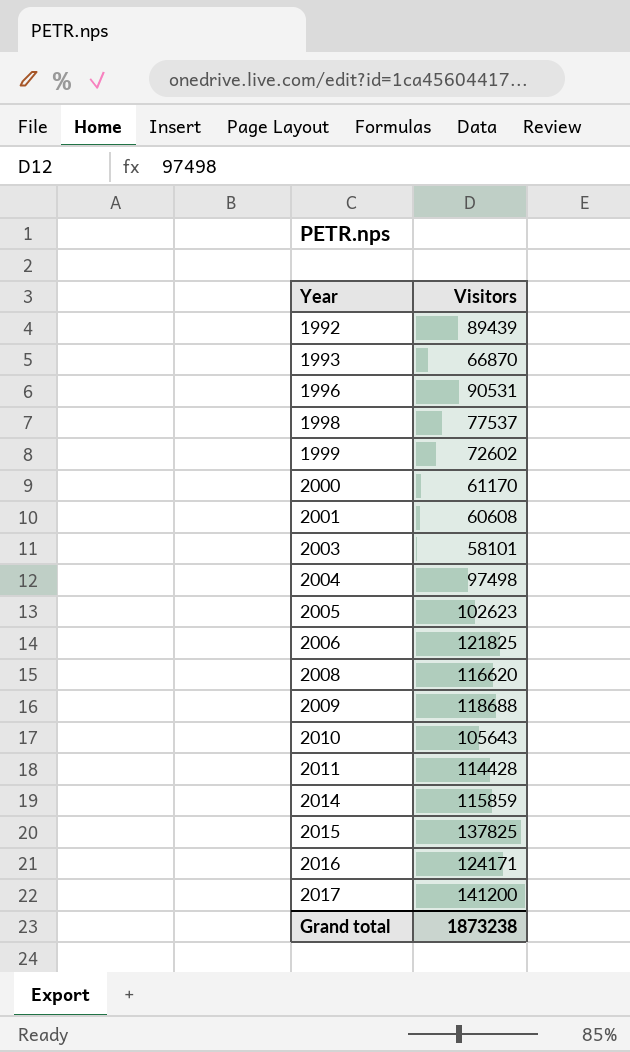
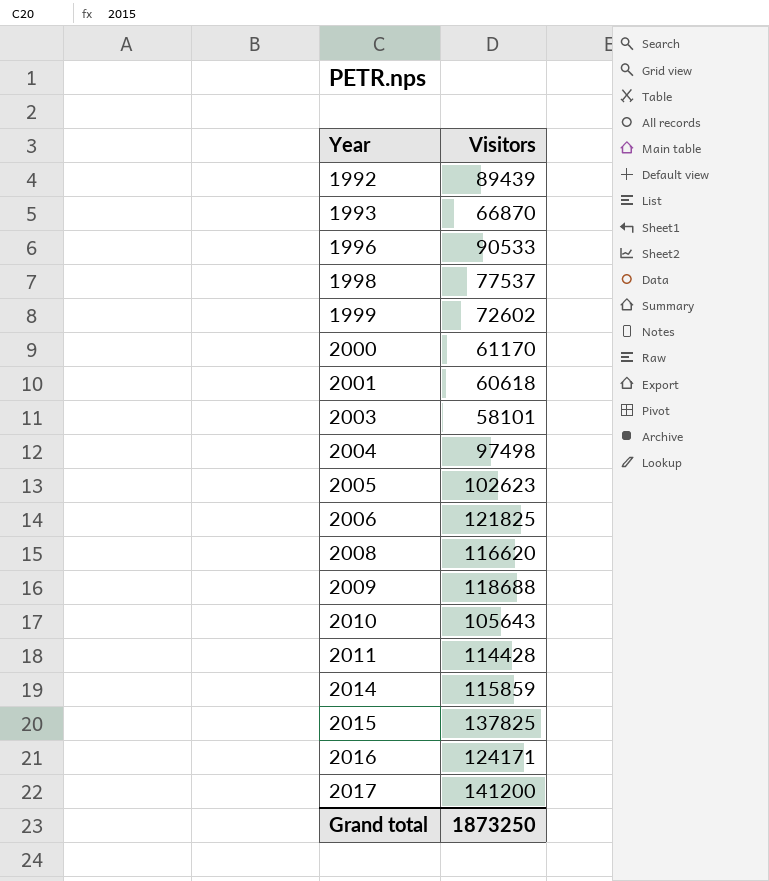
1996 | Visitors: 90531 -> 90533
2001 | Visitors: 60608 -> 60618
Grand total | Visitors: 1873238 -> 1873250

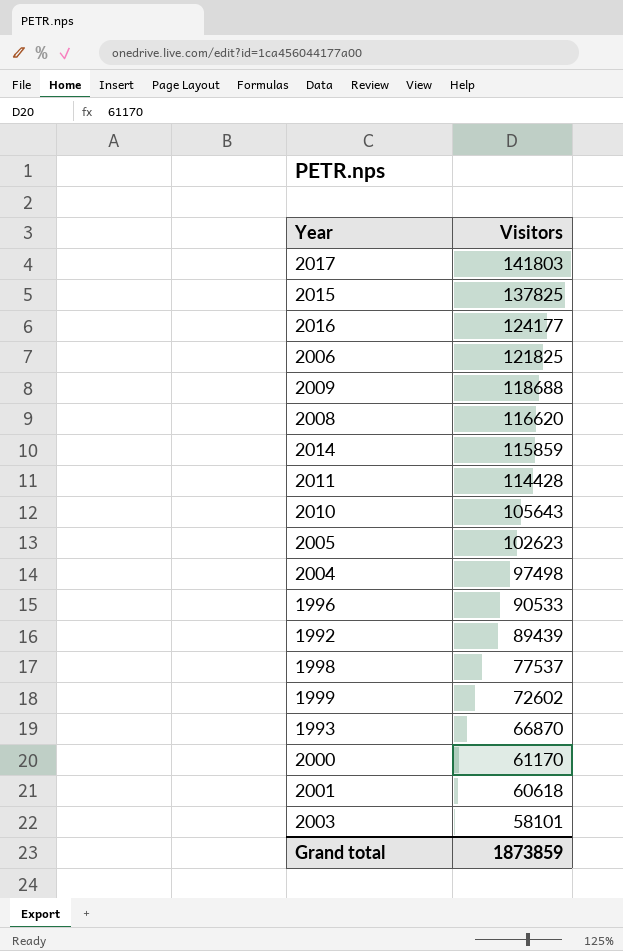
row order: Year ascending -> Visitors descending
2017 | Visitors: 141200 -> 141803
2016 | Visitors: 124171 -> 124177
Grand total | Visitors: 1873250 -> 1873859

